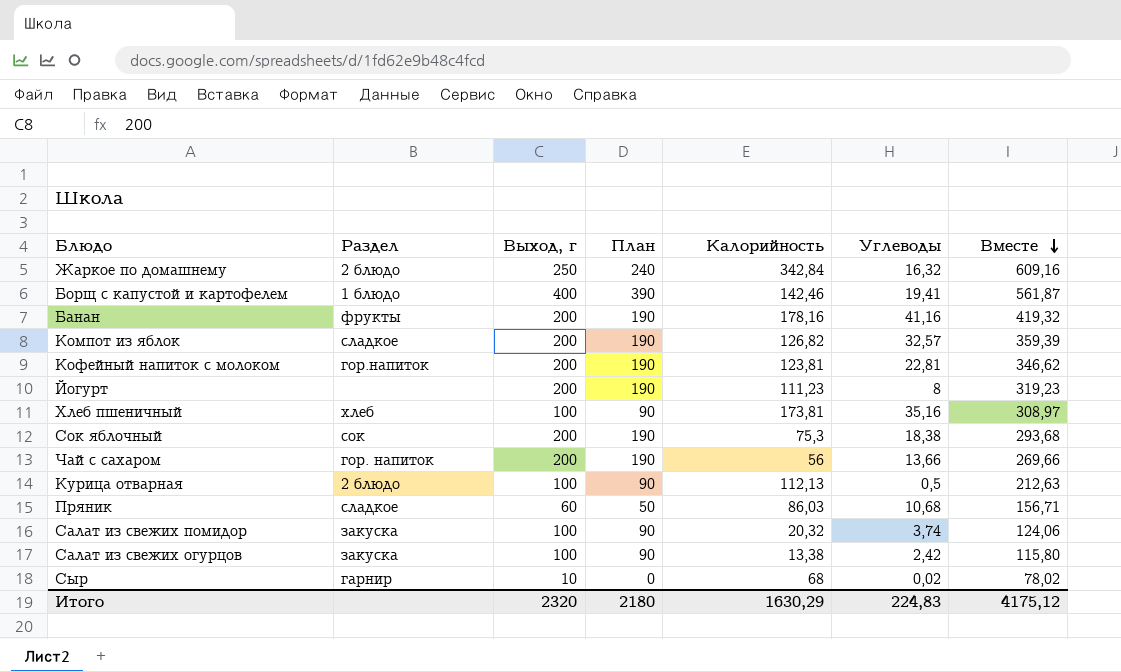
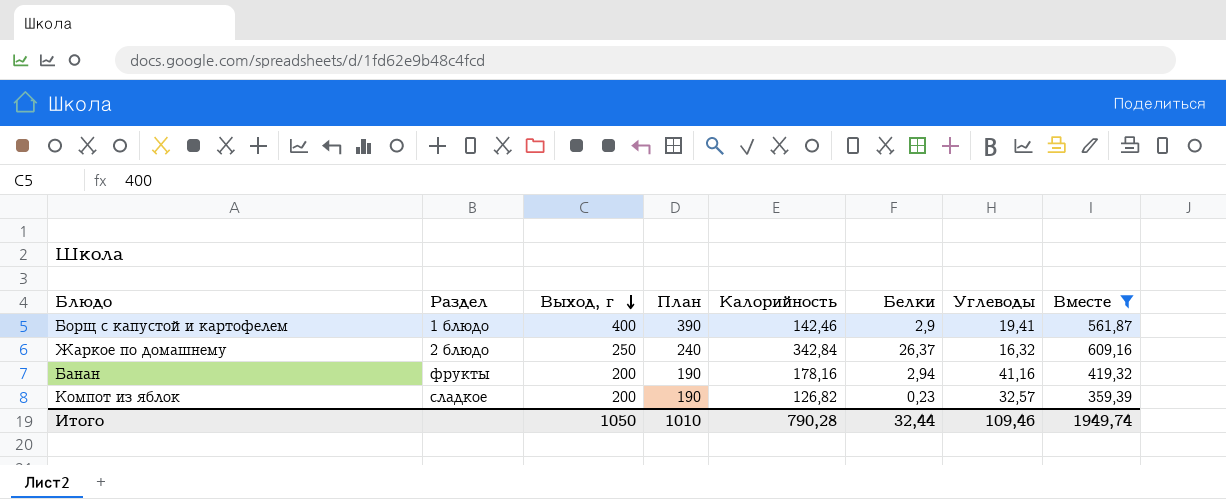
filter: none -> Вместе >= 359,39
row order: Вместе descending -> Выход, г descending
column Белки | position: none -> 6
Итого | Выход, г: 2320 -> 1050
Итого | План: 2180 -> 1010
Итого | Калорийность: 1630,29 -> 790,28
Итого | Углеводы: 224,83 -> 109,46
Итого | Вместе: 4175,12 -> 1949,74

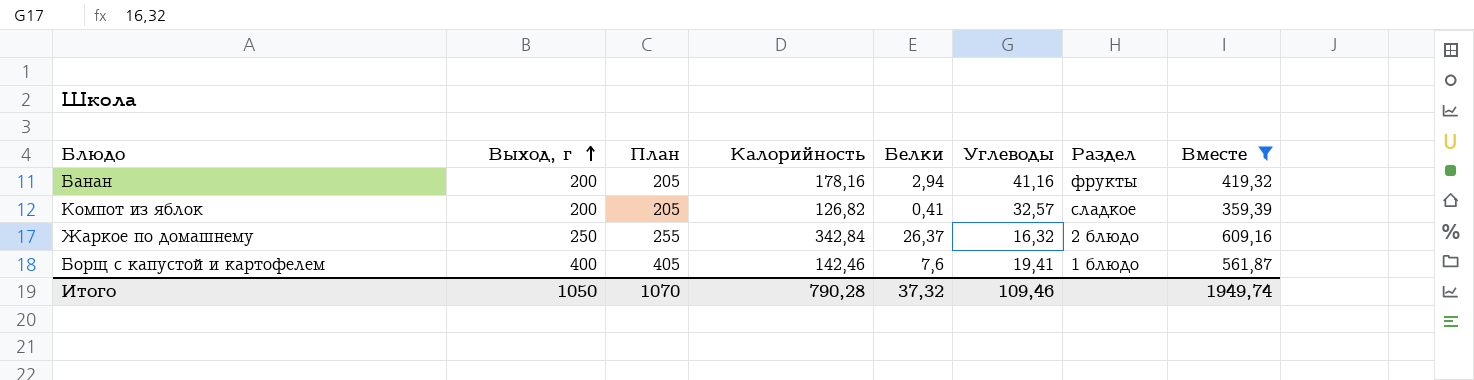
row order: Выход, г descending -> Выход, г ascending
column План | formula: [Выход, г] - 10 -> [Выход, г] + 5
column Раздел | position: 2 -> 7
Компот из яблок | Белки: 0,23 -> 0,41
Борщ с капустой и картофелем | Белки: 2,9 -> 7,6
Итого | План: 1010 -> 1070
Итого | Белки: 32,44 -> 37,32

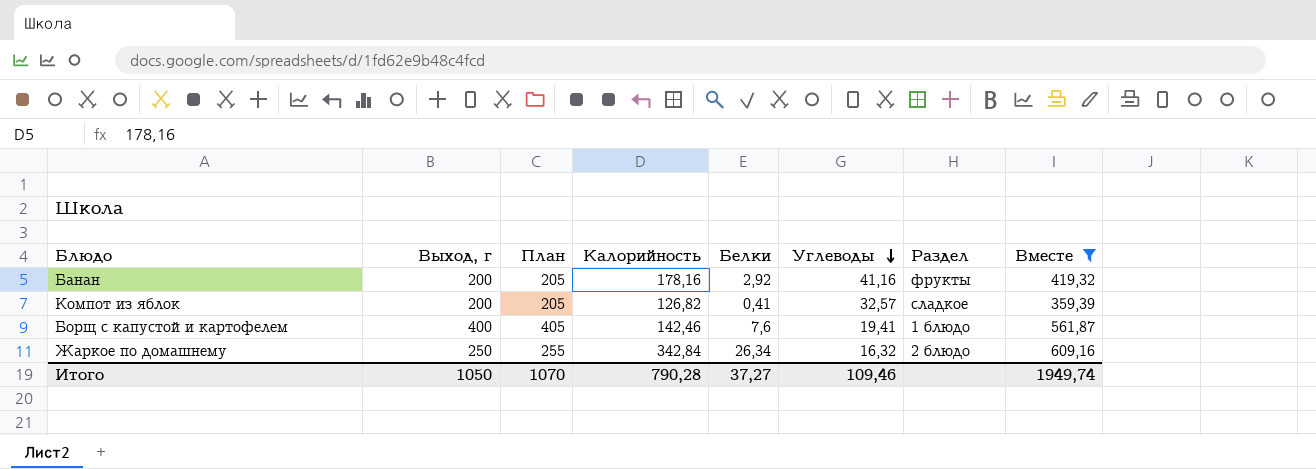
row order: Выход, г ascending -> Углеводы descending
Банан | Белки: 2,94 -> 2,92
Жаркое по домашнему | Белки: 26,37 -> 26,34
Итого | Белки: 37,32 -> 37,27

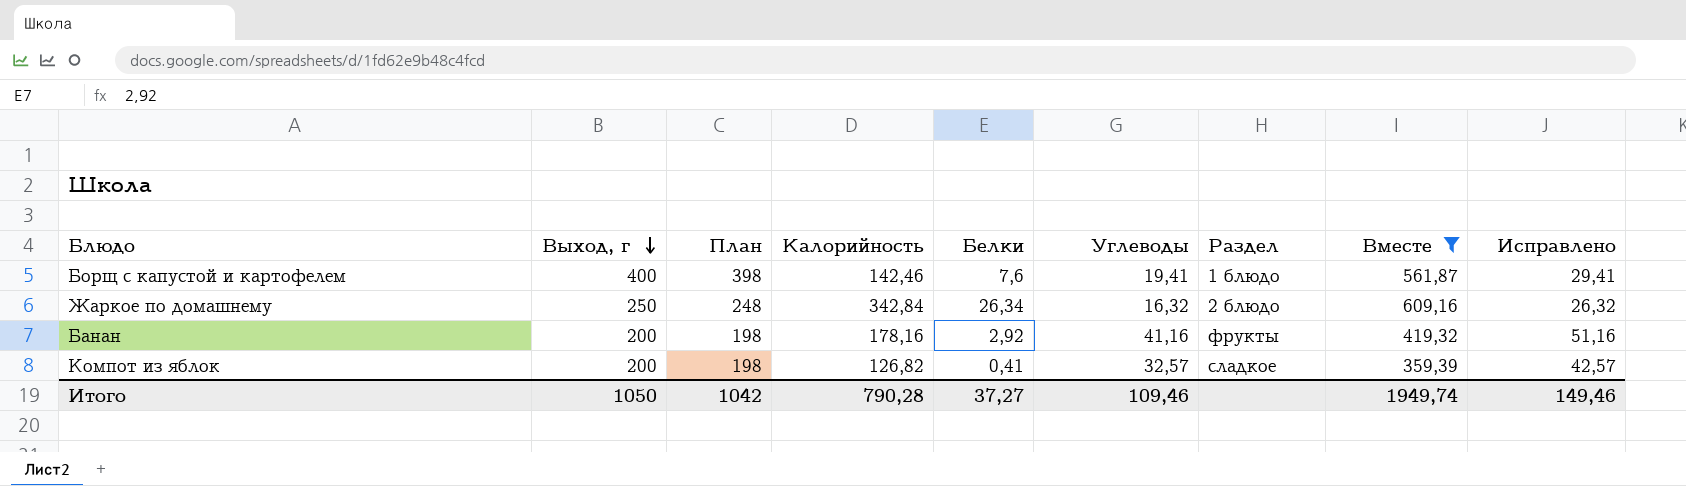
row order: Углеводы descending -> Выход, г descending
column План | formula: [Выход, г] + 5 -> [Выход, г] - 2
column Исправлено | formula: none -> [Углеводы] + 10
Итого | План: 1070 -> 1042

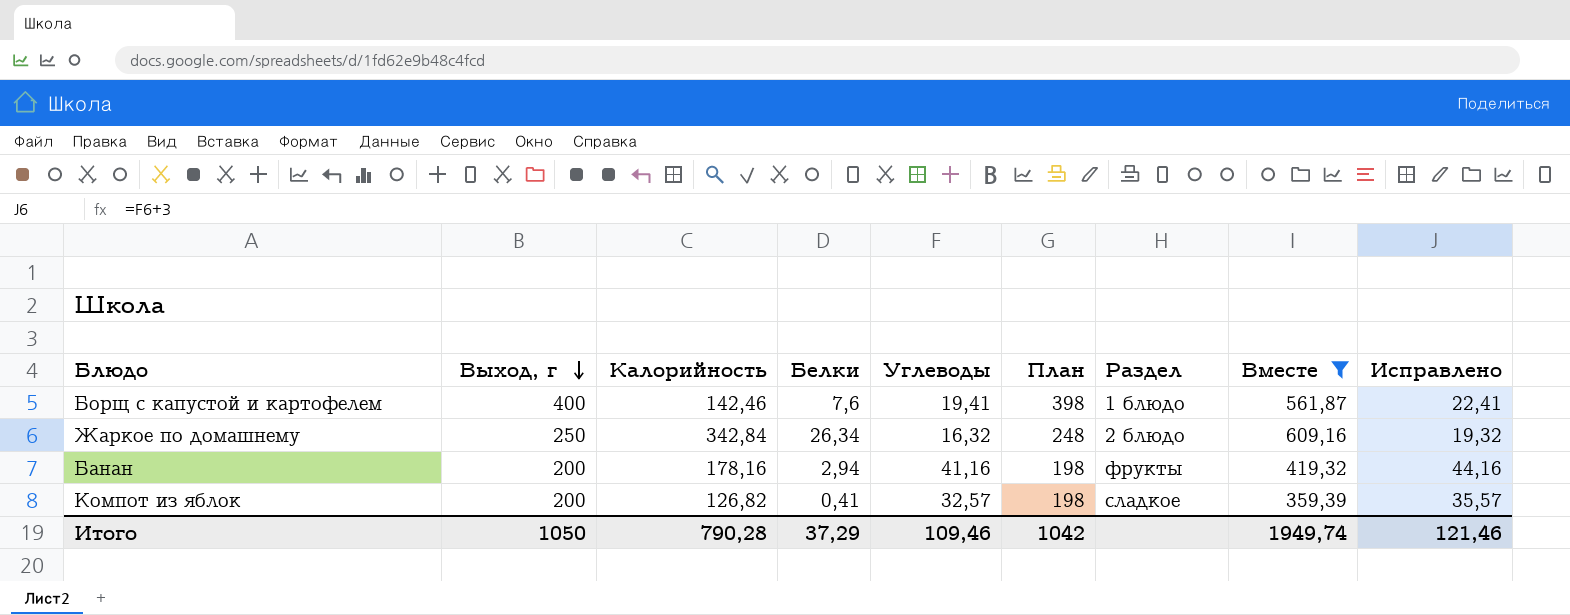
column План | position: 3 -> 6
column Исправлено | formula: [Углеводы] + 10 -> [Углеводы] + 3
Банан | Белки: 2,92 -> 2,94
Итого | Белки: 37,27 -> 37,29
Итого | Исправлено: 149,46 -> 121,46

